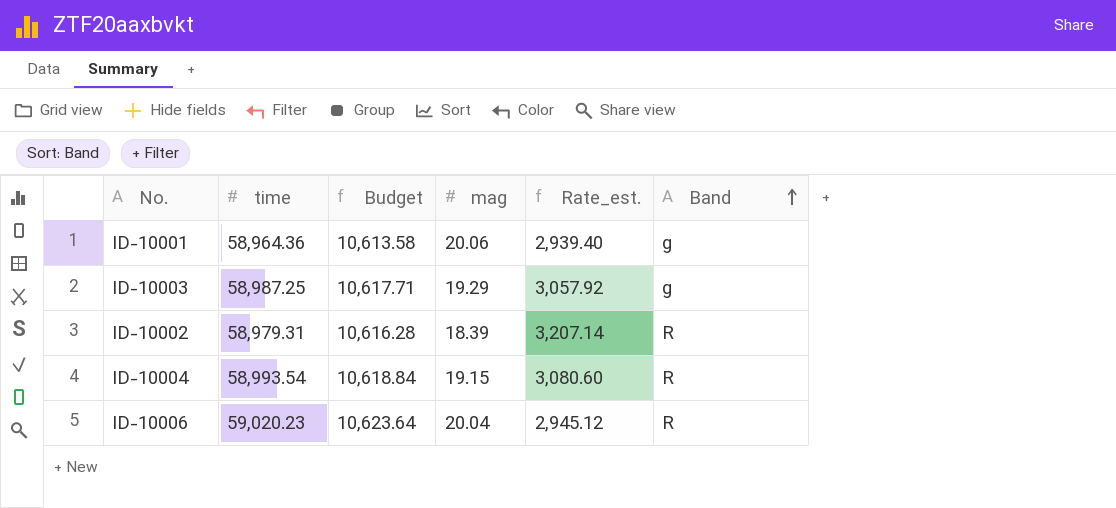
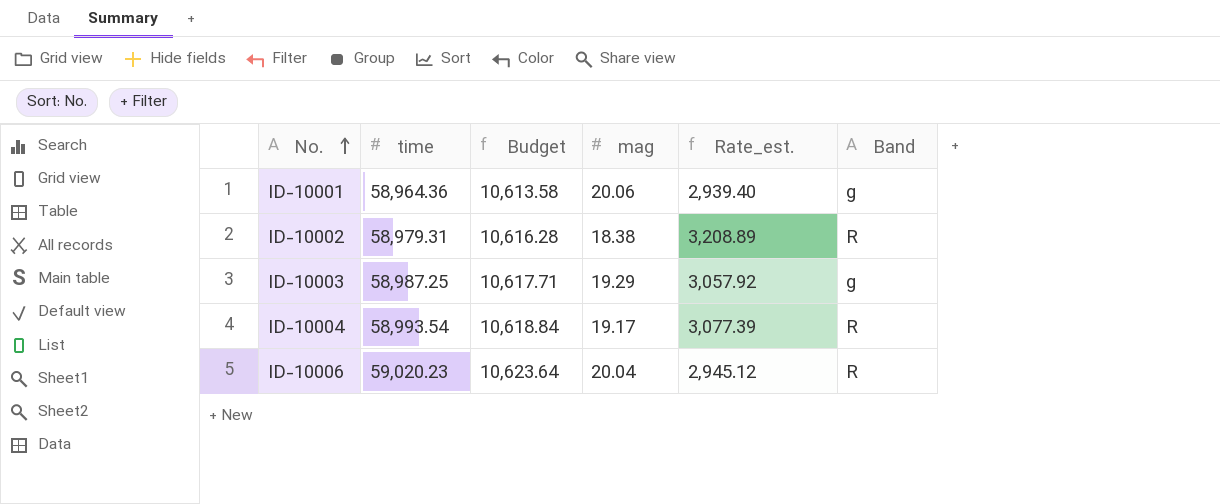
row order: Band ascending -> No. ascending
ID-10002 | mag: 18.39 -> 18.38
ID-10002 | Rate_est.: 3,207.14 -> 3,208.89
ID-10004 | mag: 19.15 -> 19.17
ID-10004 | Rate_est.: 3,080.60 -> 3,077.39

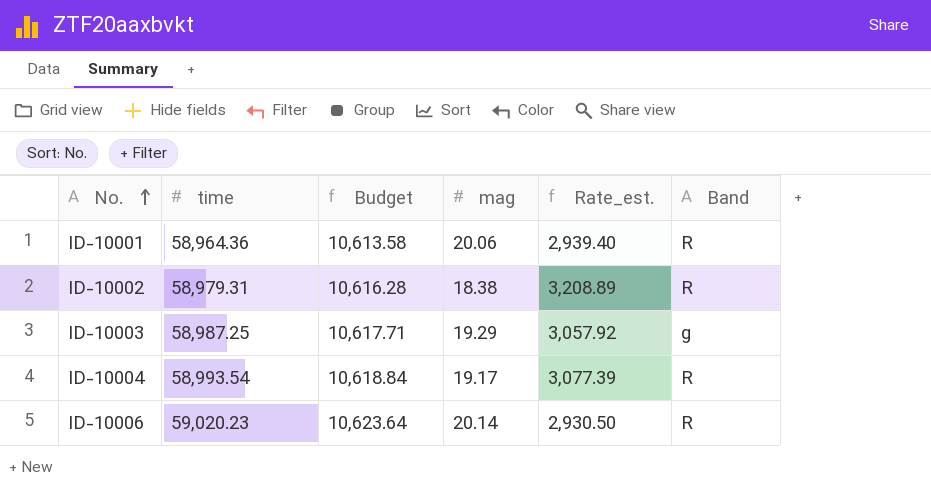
ID-10001 | Band: g -> R
ID-10006 | mag: 20.04 -> 20.14
ID-10006 | Rate_est.: 2,945.12 -> 2,930.50

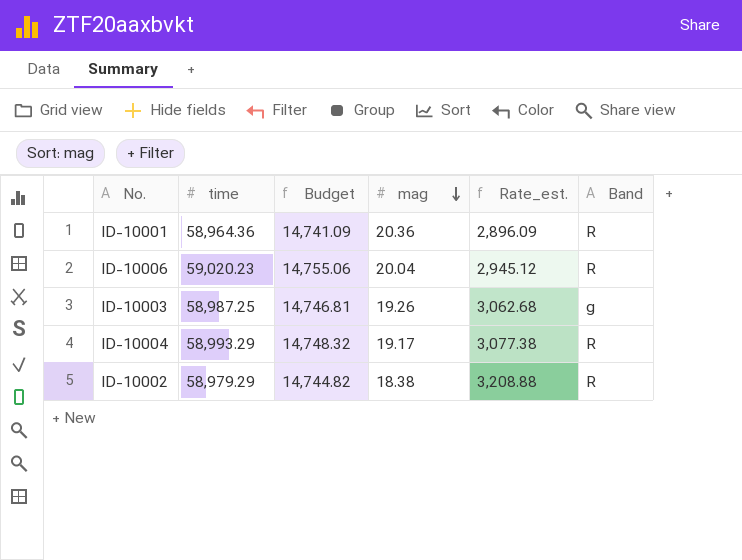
row order: No. ascending -> mag descending
column Budget | formula: [time] * 0.18 -> [time] * 0.25
ID-10001 | mag: 20.06 -> 20.36
ID-10001 | Rate_est.: 2,939.40 -> 2,896.09
ID-10006 | mag: 20.14 -> 20.04
ID-10006 | Rate_est.: 2,930.50 -> 2,945.12
ID-10003 | mag: 19.29 -> 19.26
ID-10003 | Rate_est.: 3,057.92 -> 3,062.68
ID-10004 | time: 58,993.54 -> 58,993.29
ID-10004 | Rate_est.: 3,077.39 -> 3,077.38
ID-10002 | time: 58,979.31 -> 58,979.29
ID-10002 | Rate_est.: 3,208.89 -> 3,208.88

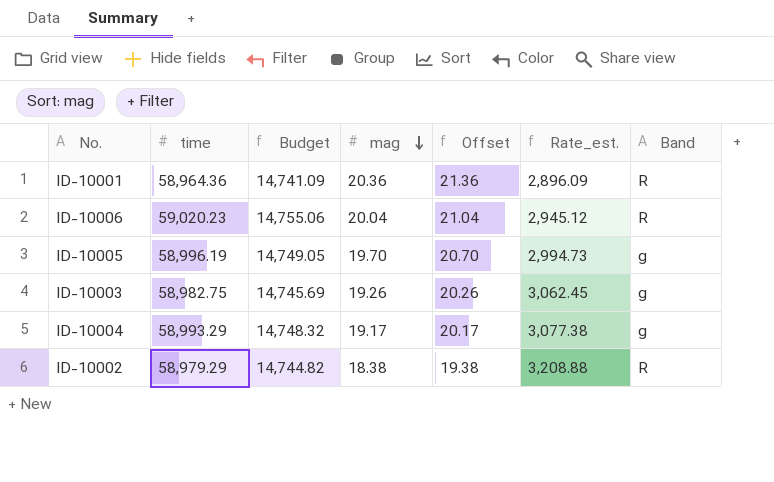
column Offset | formula: none -> [mag] + 1
row ID-10005: none -> 58,996.19 | 14,749.05 | 19.70 | 20.70 | 2,994.73 | g
ID-10003 | time: 58,987.25 -> 58,982.75
ID-10003 | Budget: 14,746.81 -> 14,745.69
ID-10003 | Rate_est.: 3,062.68 -> 3,062.45
ID-10004 | Band: R -> g

